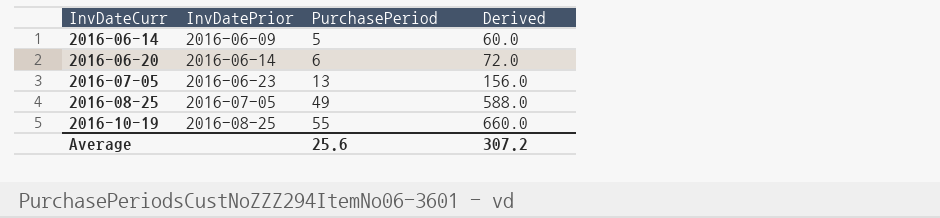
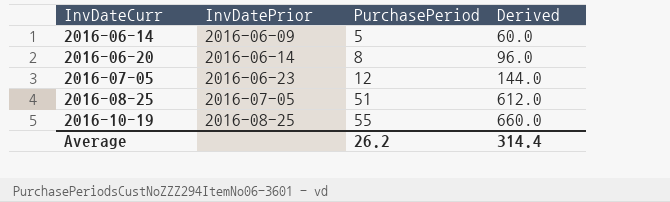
2016-06-20 | PurchasePeriod: 6 -> 8
2016-06-20 | Derived: 72.0 -> 96.0
2016-07-05 | PurchasePeriod: 13 -> 12
2016-07-05 | Derived: 156.0 -> 144.0
2016-08-25 | PurchasePeriod: 49 -> 51
2016-08-25 | Derived: 588.0 -> 612.0
Average | PurchasePeriod: 25.6 -> 26.2
Average | Derived: 307.2 -> 314.4

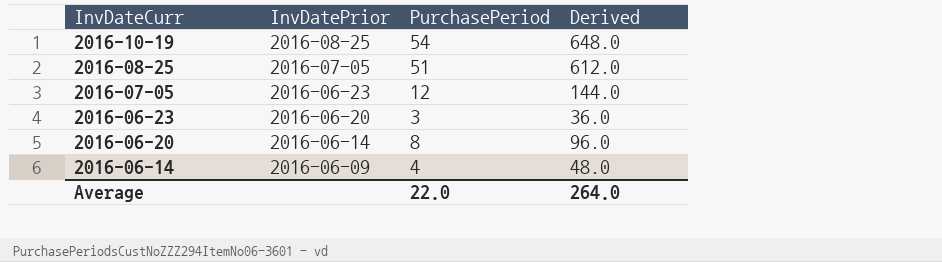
row order: InvDateCurr ascending -> InvDateCurr descending
2016-10-19 | PurchasePeriod: 55 -> 54
2016-10-19 | Derived: 660.0 -> 648.0
row 2016-06-23: none -> 2016-06-20 | 3 | 36.0
2016-06-14 | PurchasePeriod: 5 -> 4
2016-06-14 | Derived: 60.0 -> 48.0
Average | PurchasePeriod: 26.2 -> 22.0
Average | Derived: 314.4 -> 264.0

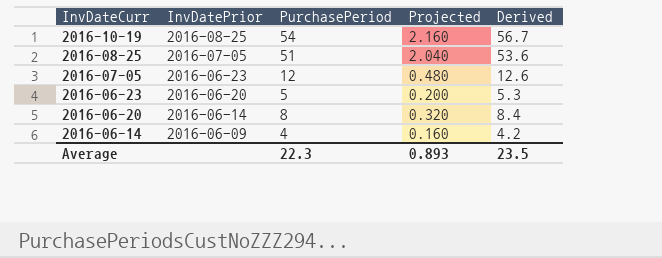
column Projected | formula: none -> [PurchasePeriod] * 0.04
column Derived | formula: [PurchasePeriod] * 12 -> [PurchasePeriod] * 1.05
2016-06-23 | PurchasePeriod: 3 -> 5
Average | PurchasePeriod: 22.0 -> 22.3
Average | Derived: 264.0 -> 23.5

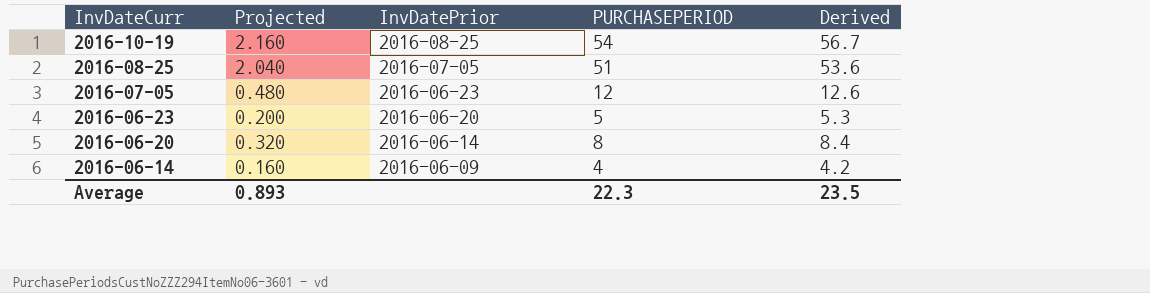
column Projected | position: 4 -> 2
column name: PurchasePeriod -> PURCHASEPERIOD

